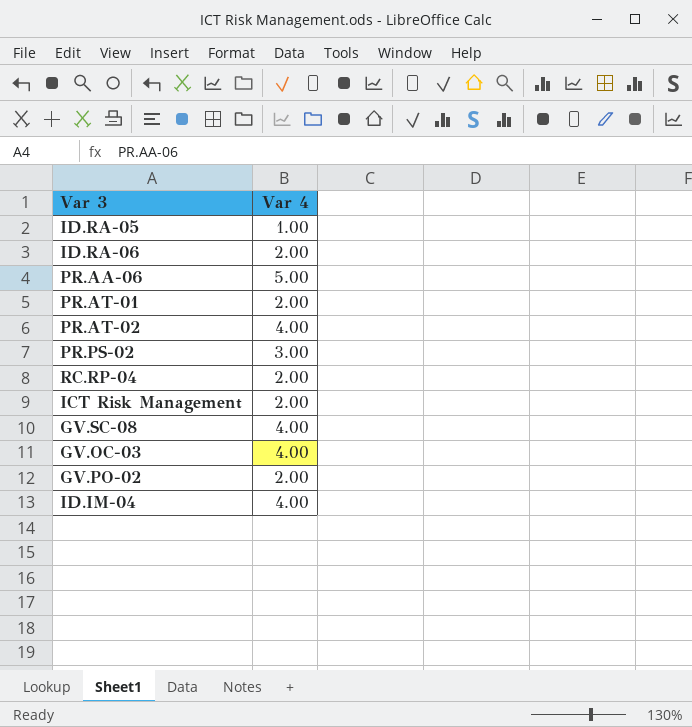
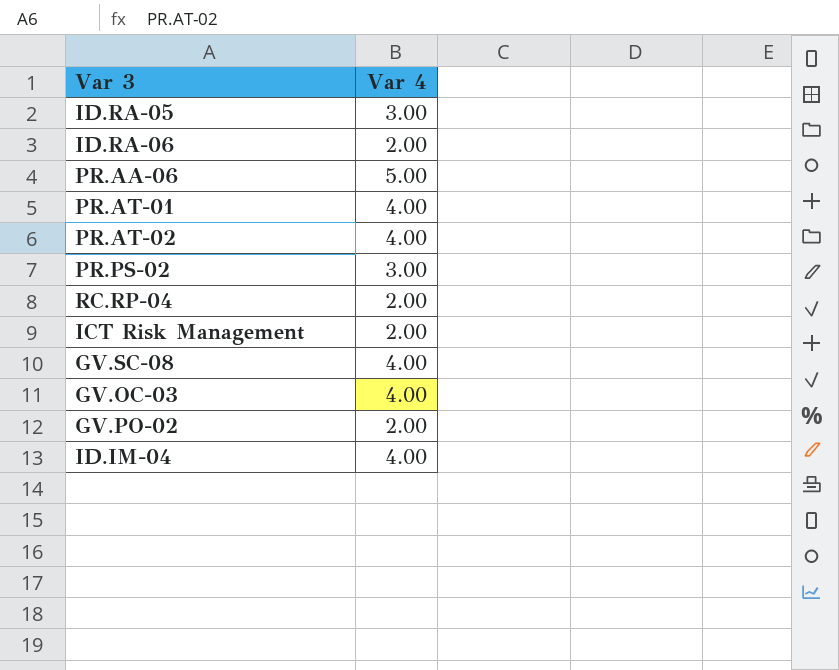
ID.RA-05 | Var 4: 1.00 -> 3.00
PR.AT-01 | Var 4: 2.00 -> 4.00

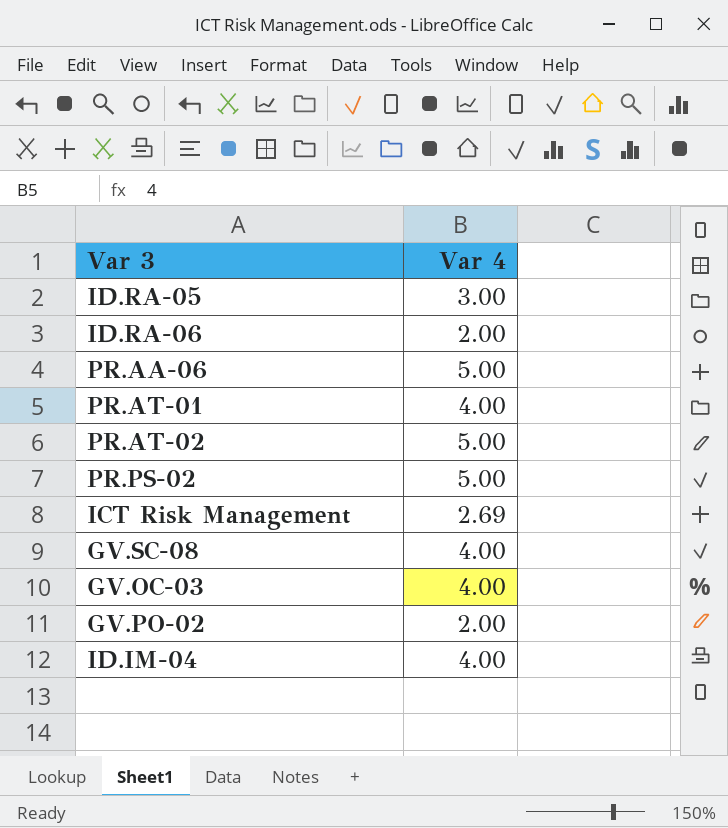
row RC.RP-04: 2.00 -> none
PR.AT-02 | Var 4: 4.00 -> 5.00
PR.PS-02 | Var 4: 3.00 -> 5.00
ICT Risk Management | Var 4: 2.00 -> 2.69

